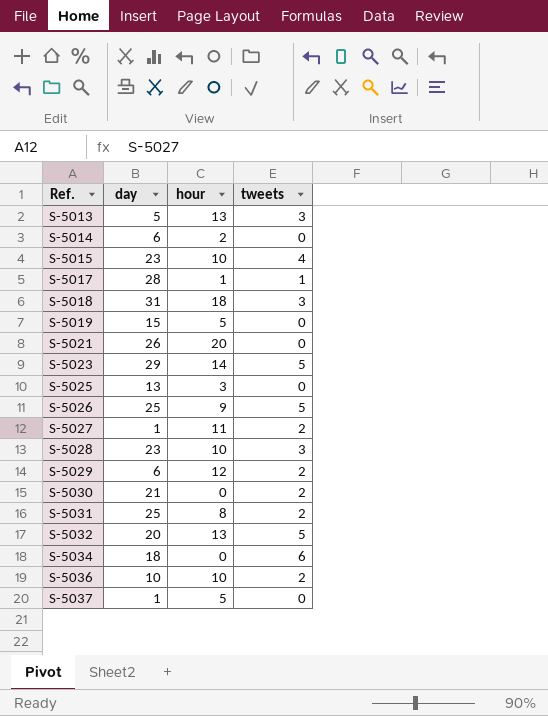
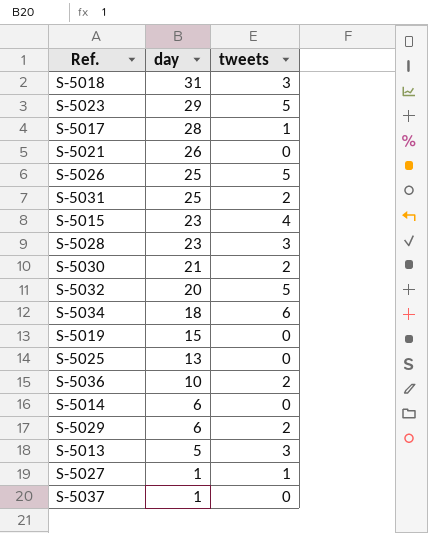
row order: Ref. ascending -> day descending
column hour | position: 3 -> none
S-5027 | tweets: 2 -> 1

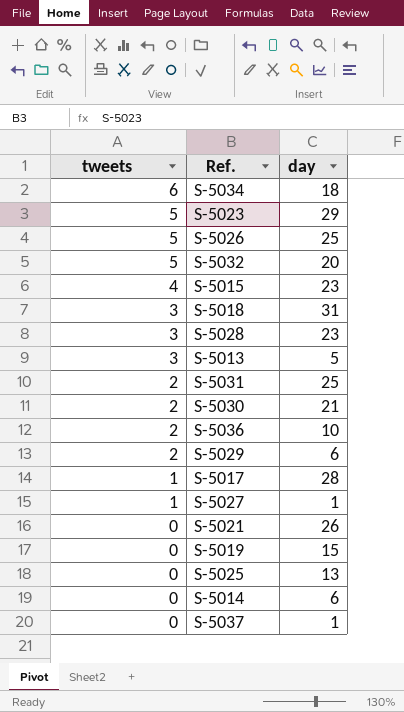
row order: day descending -> tweets descending
column tweets | position: 3 -> 1

